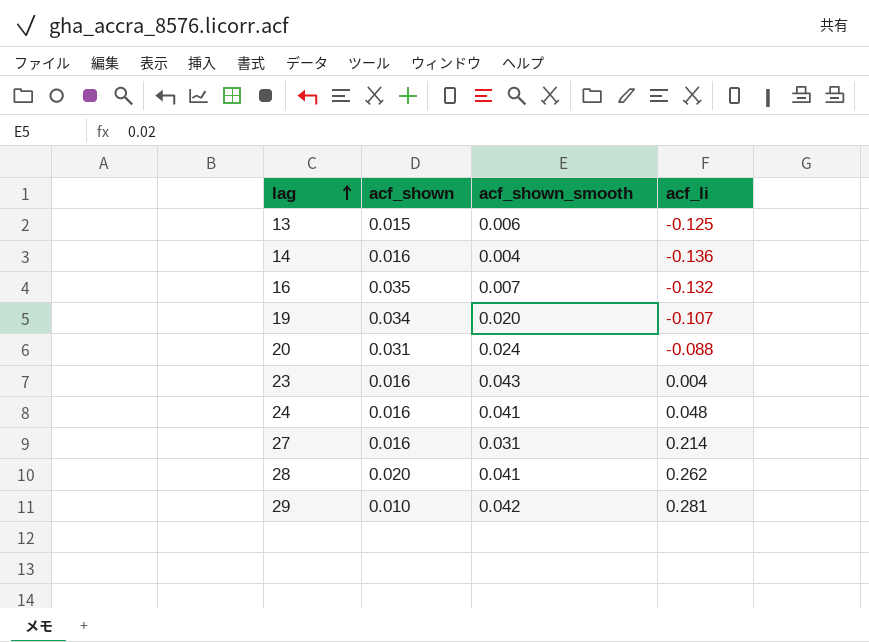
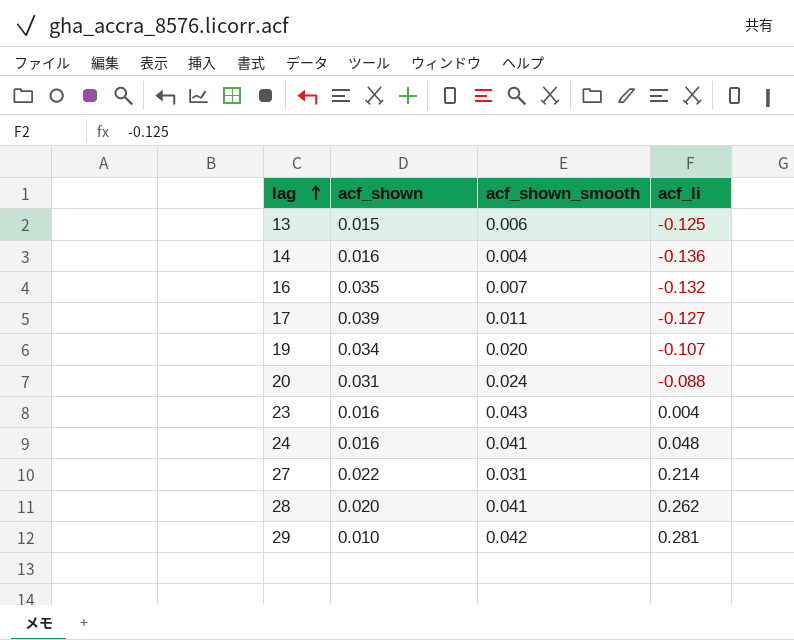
row 17: none -> 0.039 | 0.011 | -0.127
27 | acf_shown: 0.016 -> 0.022

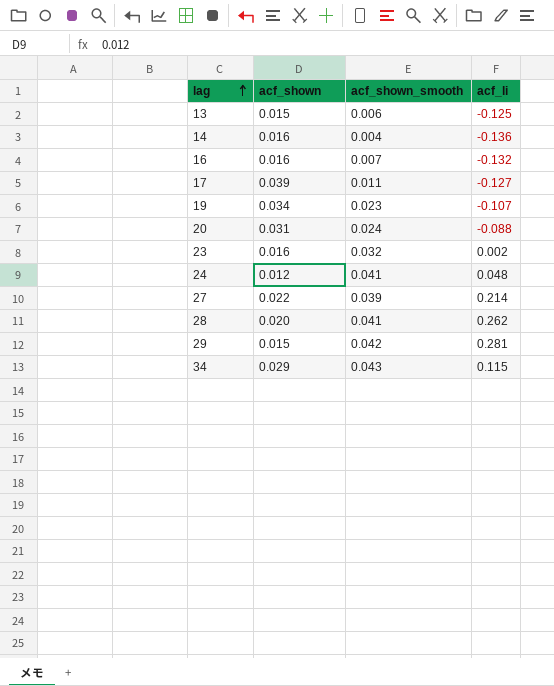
16 | acf_shown: 0.035 -> 0.016
19 | acf_shown_smooth: 0.020 -> 0.023
23 | acf_shown_smooth: 0.043 -> 0.032
23 | acf_li: 0.004 -> 0.002
24 | acf_shown: 0.016 -> 0.012
27 | acf_shown_smooth: 0.031 -> 0.039
29 | acf_shown: 0.010 -> 0.015
row 34: none -> 0.029 | 0.043 | 0.115

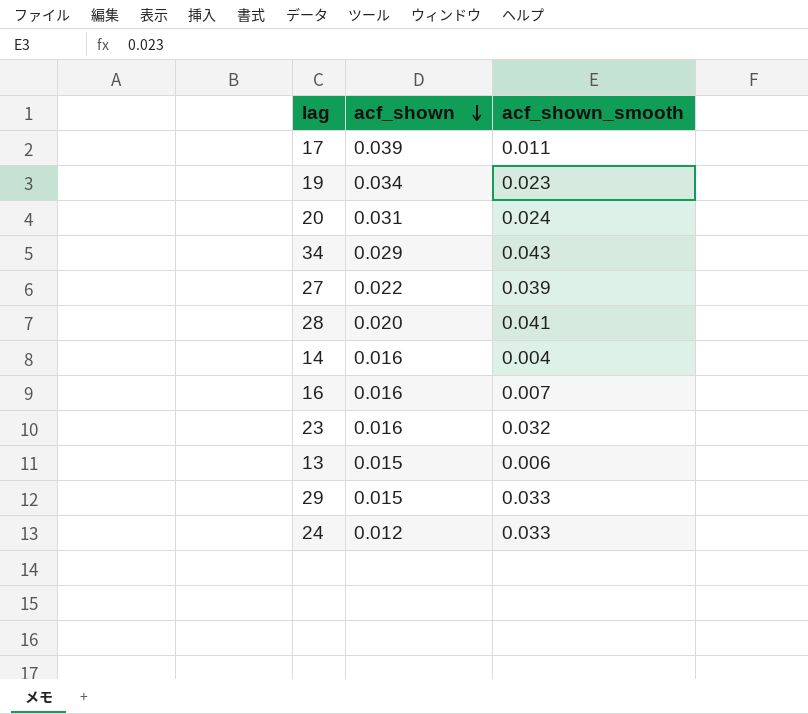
row order: lag ascending -> acf_shown descending
column acf_li | position: 4 -> none
29 | acf_shown_smooth: 0.042 -> 0.033
24 | acf_shown_smooth: 0.041 -> 0.033

